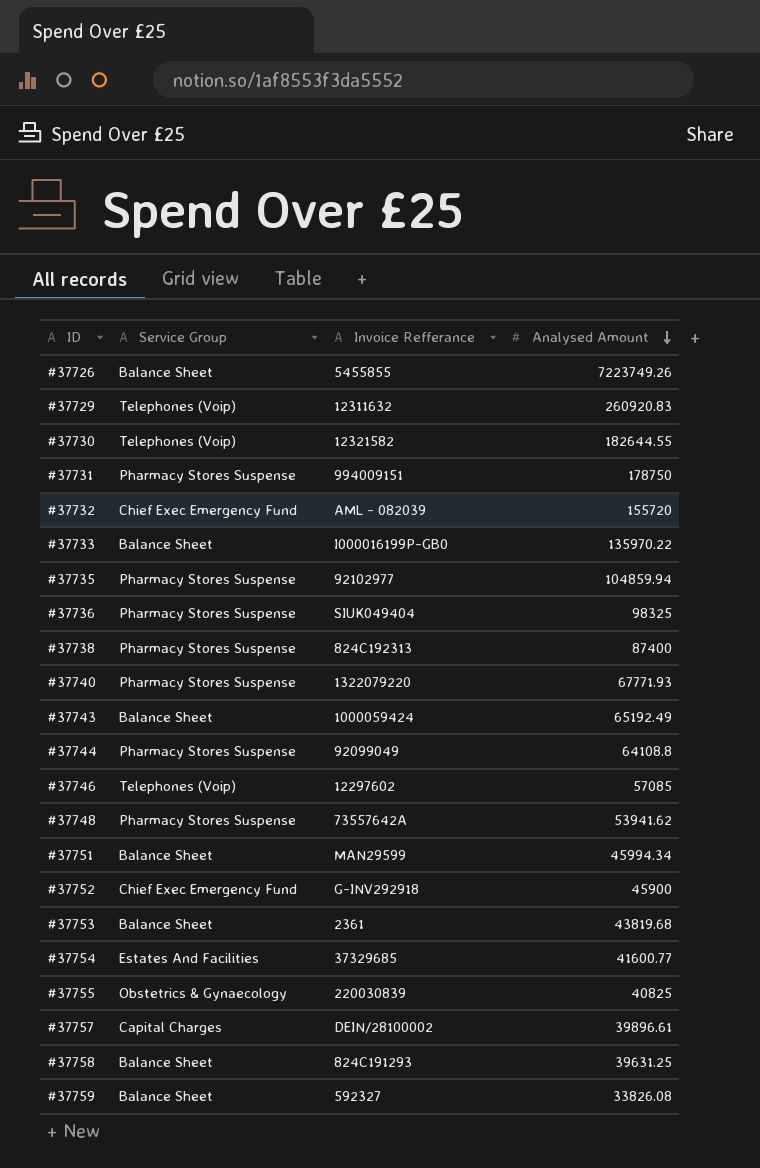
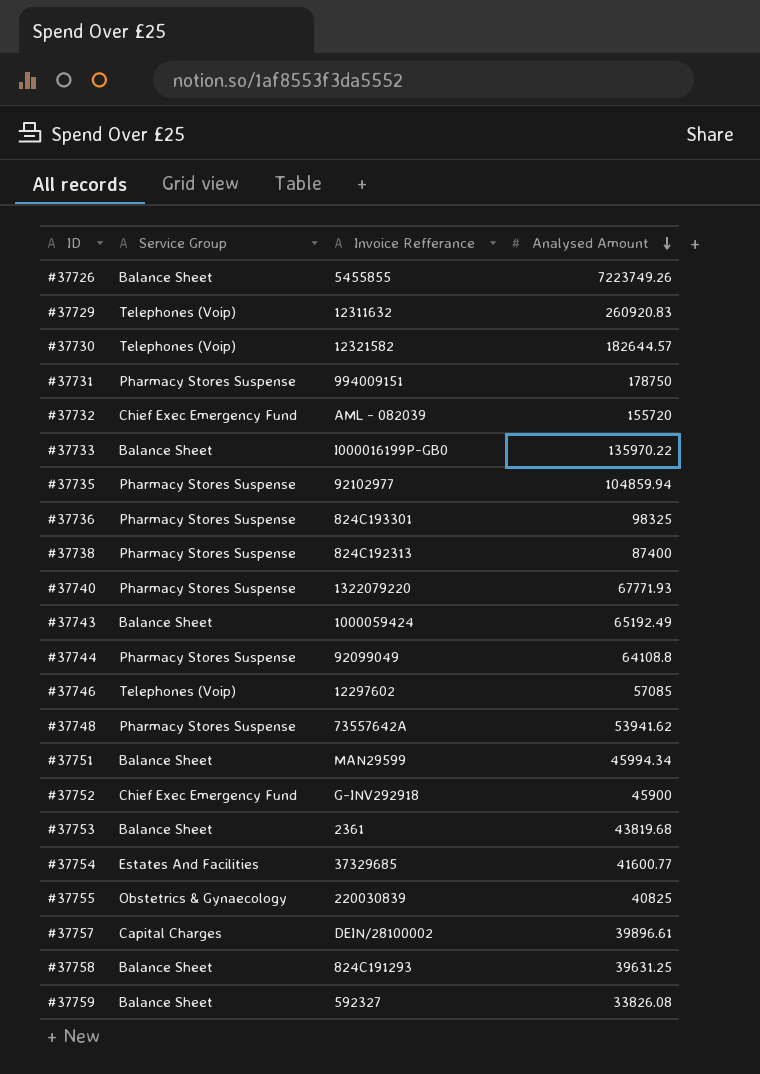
#37730 | Analysed Amount: 182644.55 -> 182644.57
#37736 | Invoice Refferance: SIUK049404 -> 824C193301

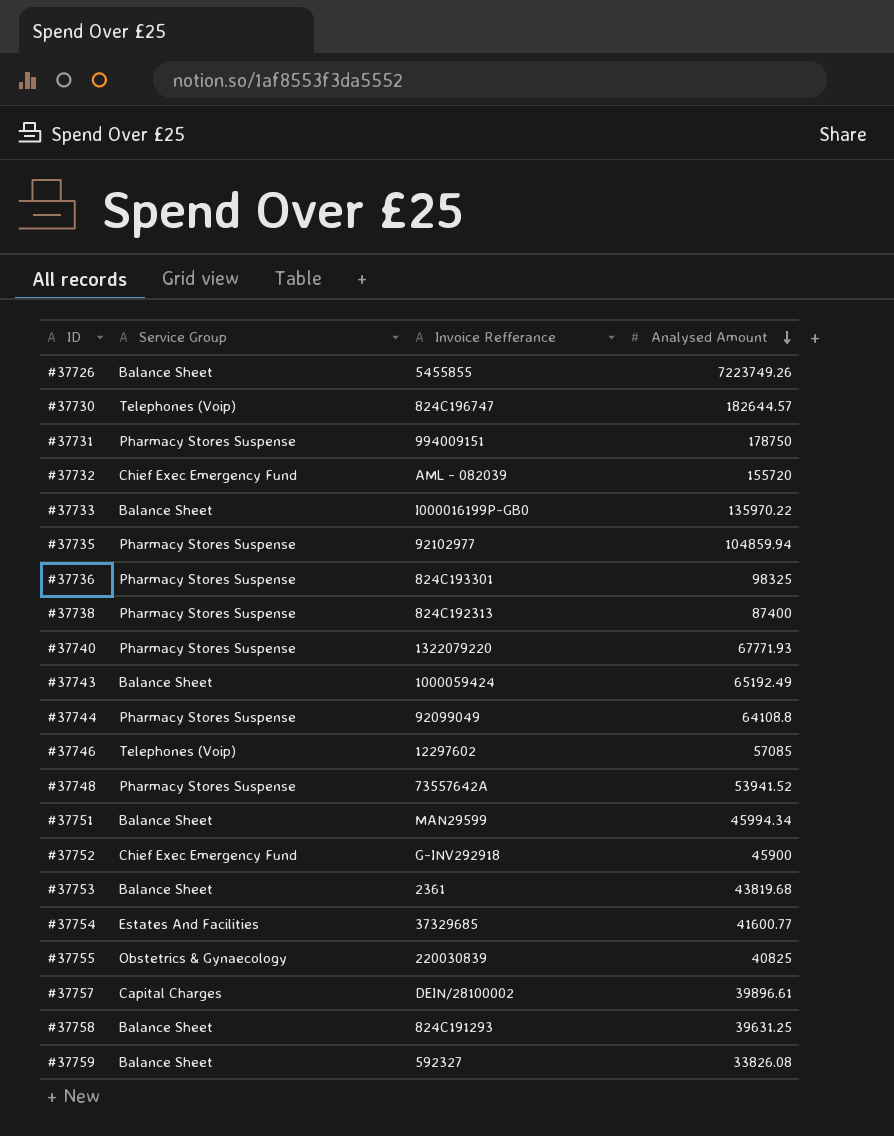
row #37729: Telephones (Voip) | 12311632 | 260920.83 -> none
#37730 | Invoice Refferance: 12321582 -> 824C196747
#37748 | Analysed Amount: 53941.62 -> 53941.52

